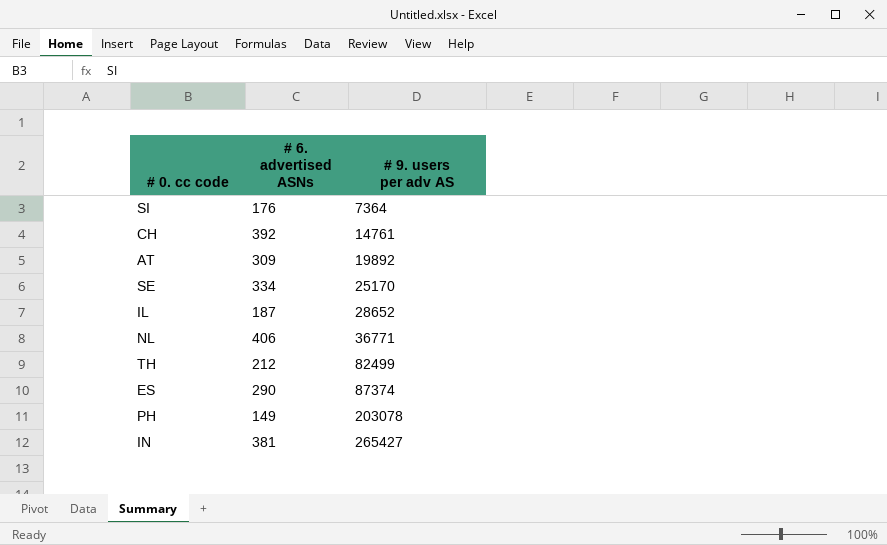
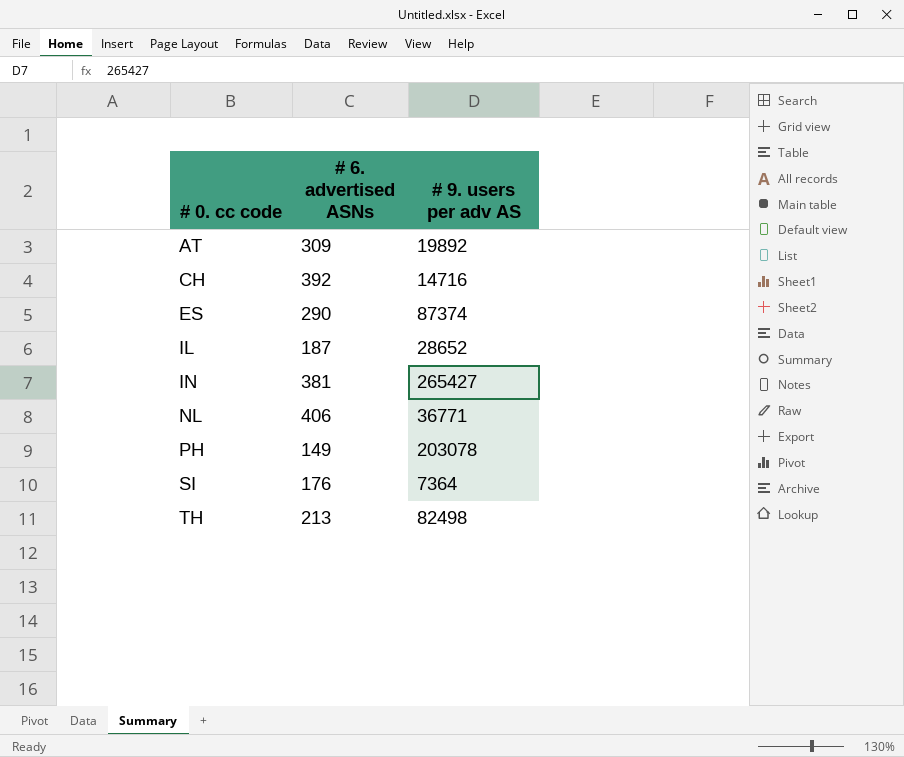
row order: # 9. users per adv AS ascending -> # 0. cc code ascending
row SE: 334 | 25170 -> none
CH | # 9. users per adv AS: 14761 -> 14716
TH | # 6. advertised ASNs: 212 -> 213
TH | # 9. users per adv AS: 82499 -> 82498

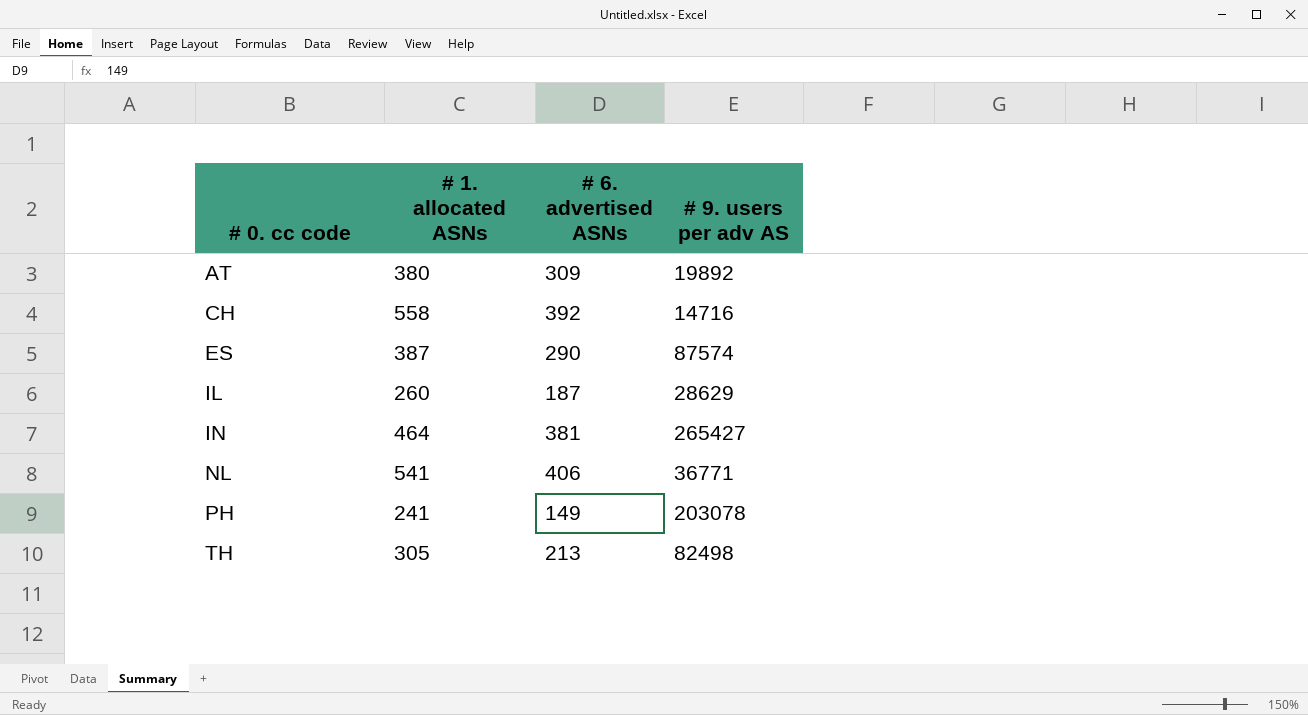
column # 1. allocated ASNs | position: none -> 2
row SI: 176 | 7364 -> none
ES | # 9. users per adv AS: 87374 -> 87574
IL | # 9. users per adv AS: 28652 -> 28629

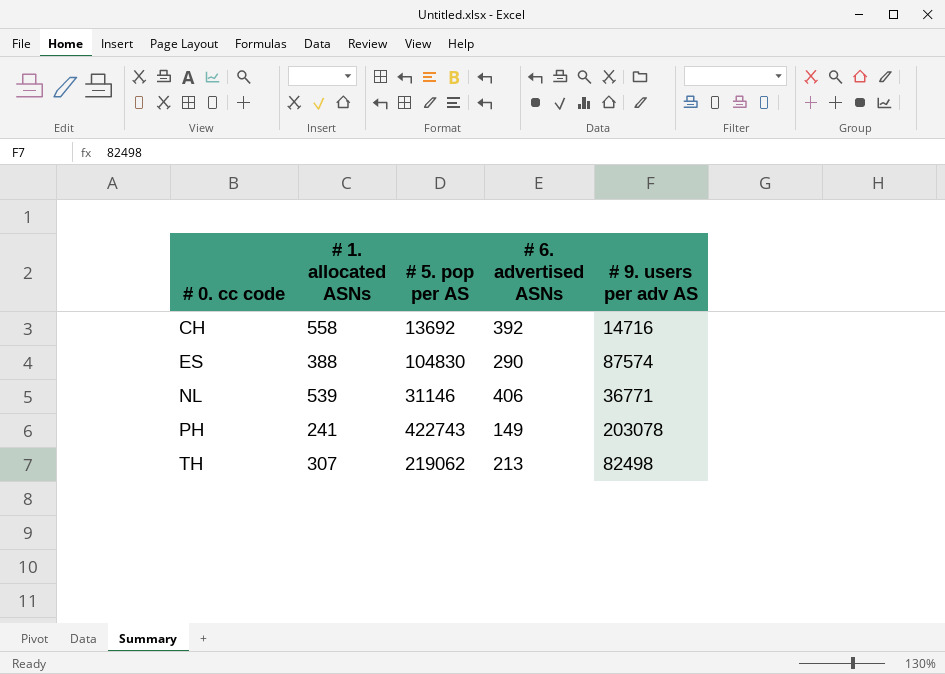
column # 5. pop per AS | position: none -> 3
row AT: 380 | 309 | 19892 -> none
row IL: 260 | 187 | 28629 -> none
row IN: 464 | 381 | 265427 -> none
ES | # 1. allocated ASNs: 387 -> 388
NL | # 1. allocated ASNs: 541 -> 539
TH | # 1. allocated ASNs: 305 -> 307

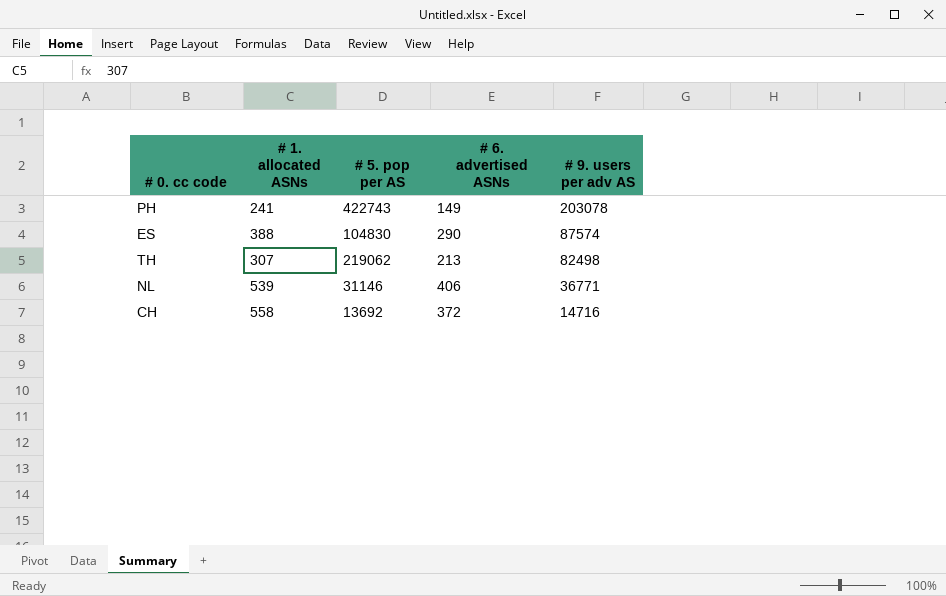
row order: # 0. cc code ascending -> # 9. users per adv AS descending
CH | # 6. advertised ASNs: 392 -> 372

